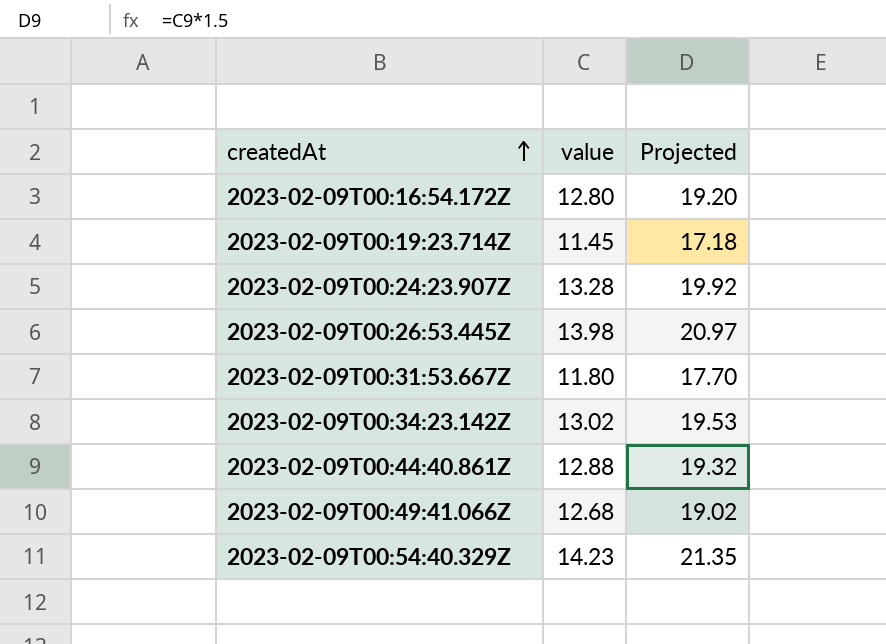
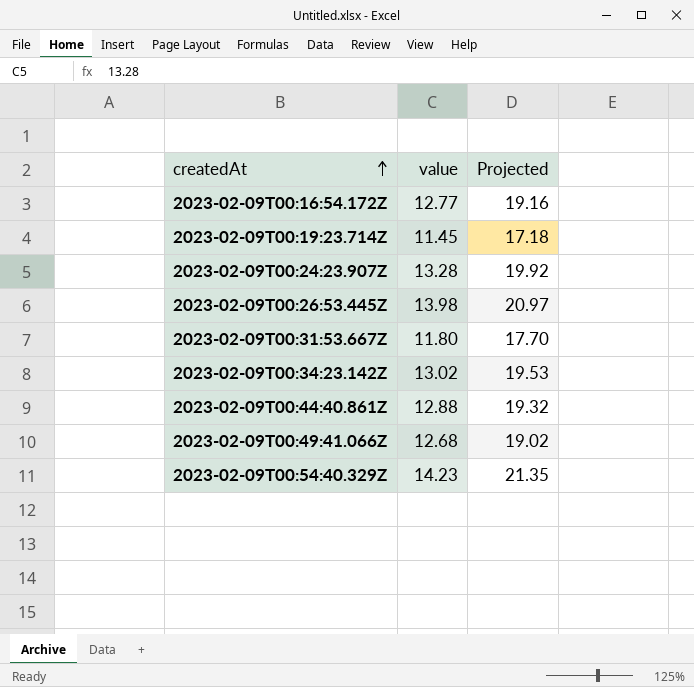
2023-02-09T00:16:54.172Z | value: 12.80 -> 12.77
2023-02-09T00:16:54.172Z | Projected: 19.20 -> 19.16

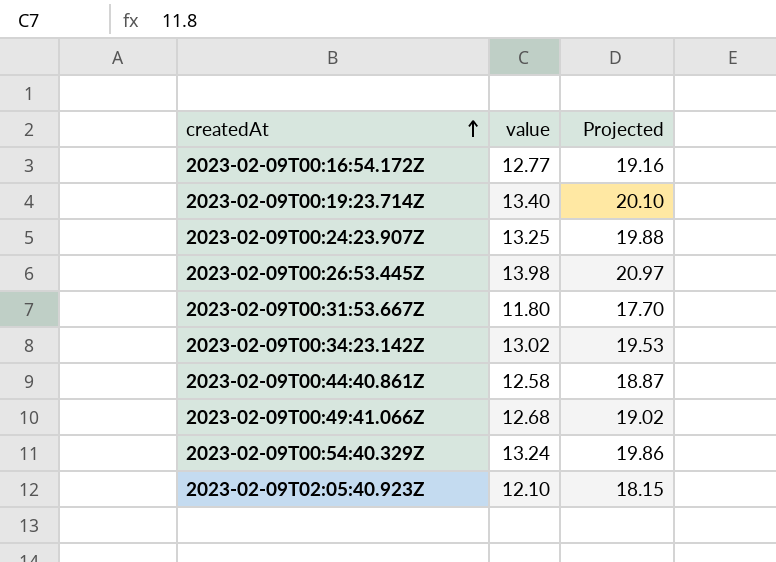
2023-02-09T00:19:23.714Z | value: 11.45 -> 13.40
2023-02-09T00:19:23.714Z | Projected: 17.18 -> 20.10
2023-02-09T00:24:23.907Z | value: 13.28 -> 13.25
2023-02-09T00:24:23.907Z | Projected: 19.92 -> 19.88
2023-02-09T00:44:40.861Z | value: 12.88 -> 12.58
2023-02-09T00:44:40.861Z | Projected: 19.32 -> 18.87
2023-02-09T00:54:40.329Z | value: 14.23 -> 13.24
2023-02-09T00:54:40.329Z | Projected: 21.35 -> 19.86
row 2023-02-09T02:05:40.923Z: none -> 12.10 | 18.15

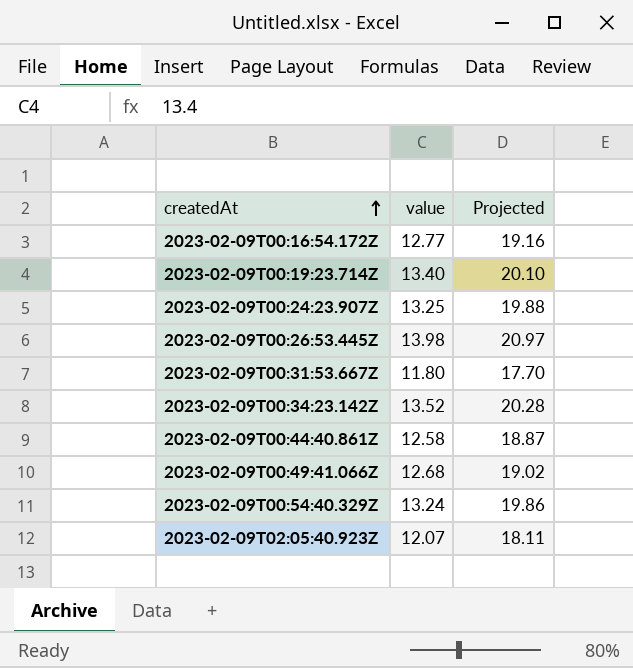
2023-02-09T00:34:23.142Z | value: 13.02 -> 13.52
2023-02-09T00:34:23.142Z | Projected: 19.53 -> 20.28
2023-02-09T02:05:40.923Z | value: 12.10 -> 12.07
2023-02-09T02:05:40.923Z | Projected: 18.15 -> 18.11

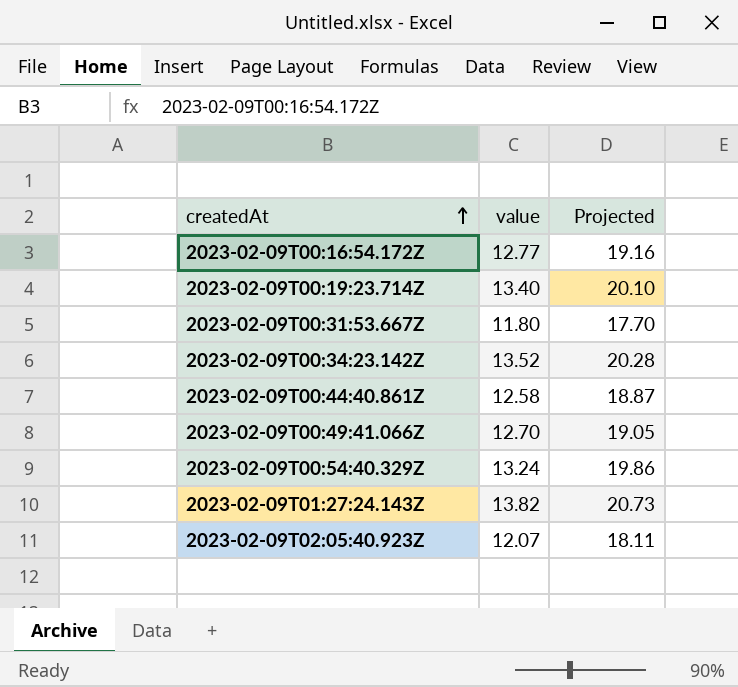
row 2023-02-09T00:24:23.907Z: 13.25 | 19.88 -> none
row 2023-02-09T00:26:53.445Z: 13.98 | 20.97 -> none
2023-02-09T00:49:41.066Z | value: 12.68 -> 12.70
2023-02-09T00:49:41.066Z | Projected: 19.02 -> 19.05
row 2023-02-09T01:27:24.143Z: none -> 13.82 | 20.73

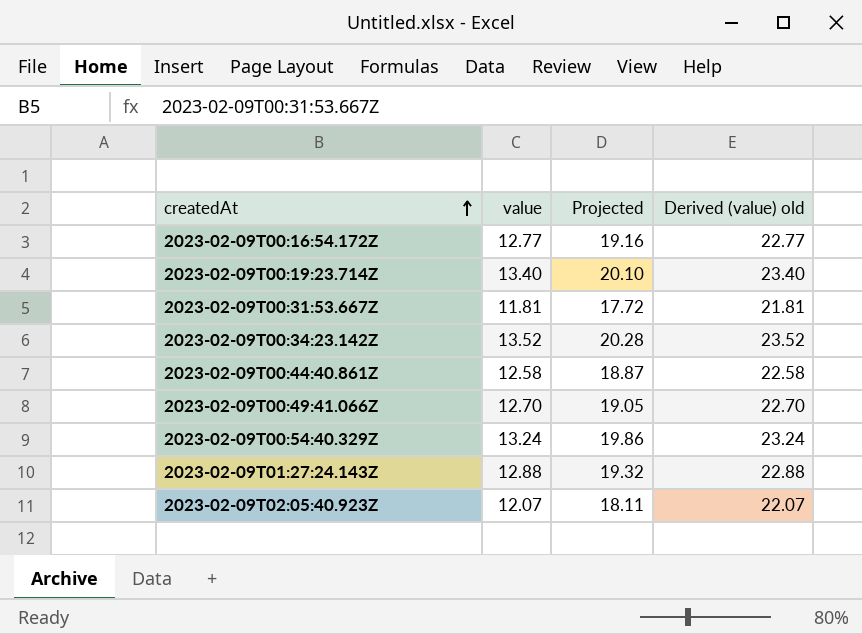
column Derived (value) old | formula: none -> [value] + 10
2023-02-09T00:31:53.667Z | value: 11.80 -> 11.81
2023-02-09T00:31:53.667Z | Projected: 17.70 -> 17.72
2023-02-09T01:27:24.143Z | value: 13.82 -> 12.88
2023-02-09T01:27:24.143Z | Projected: 20.73 -> 19.32

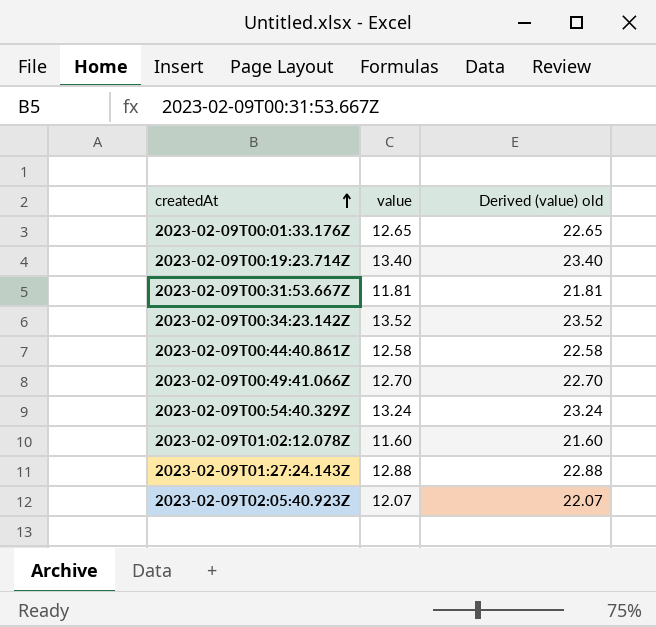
column Projected | formula: [value] * 1.5 -> none
row 2023-02-09T00:16:54.172Z: 12.77 | 19.16 | 22.77 -> none
row 2023-02-09T00:01:33.176Z: none -> 12.65 | 22.65
row 2023-02-09T01:02:12.078Z: none -> 11.60 | 21.60

